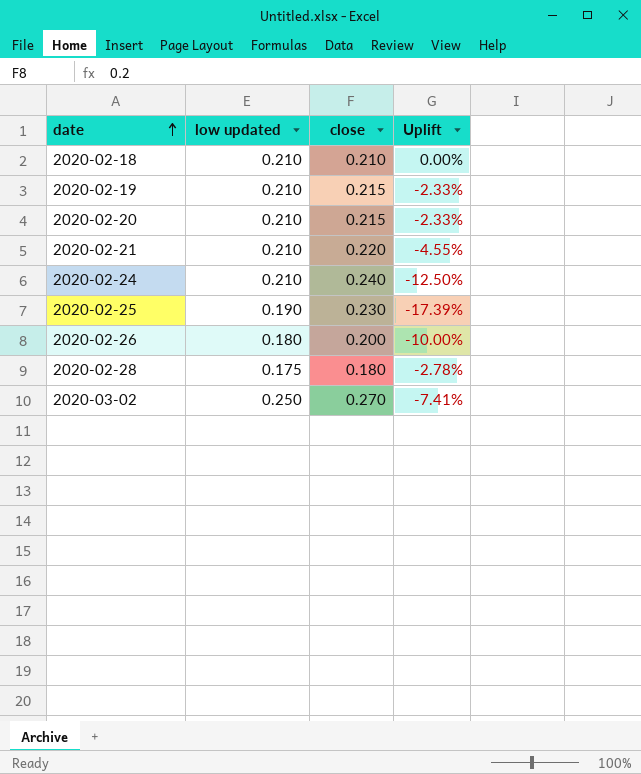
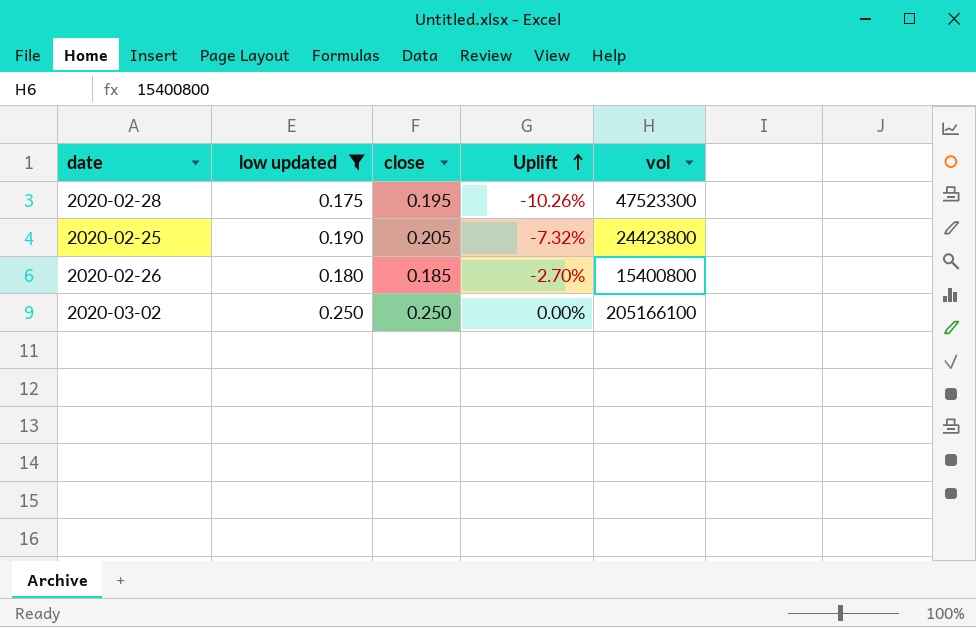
filter: none -> low updated != 0.210
row order: date ascending -> Uplift ascending
column vol | position: none -> 5
2020-02-28 | close: 0.180 -> 0.195
2020-02-28 | Uplift: -2.78% -> -10.26%
2020-02-25 | close: 0.230 -> 0.205
2020-02-25 | Uplift: -17.39% -> -7.32%
2020-02-26 | close: 0.200 -> 0.185
2020-02-26 | Uplift: -10.00% -> -2.70%
2020-03-02 | close: 0.270 -> 0.250
2020-03-02 | Uplift: -7.41% -> 0.00%

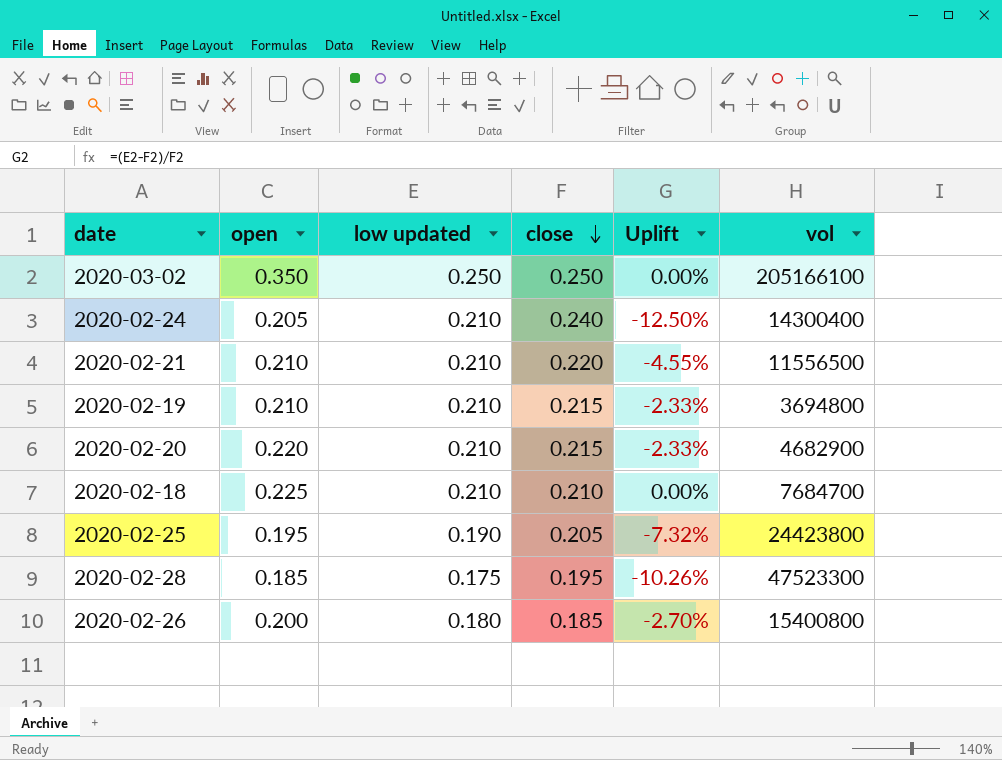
filter: low updated != 0.210 -> none
row order: Uplift ascending -> close descending
column open | position: none -> 2

